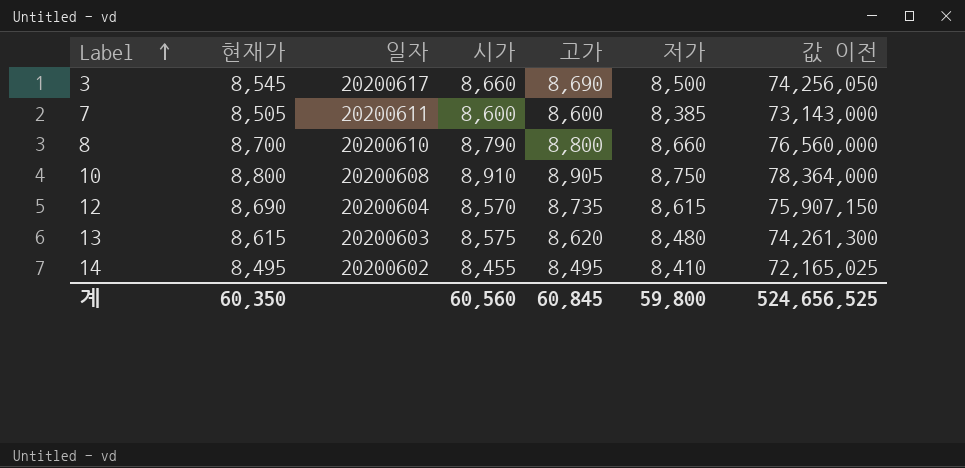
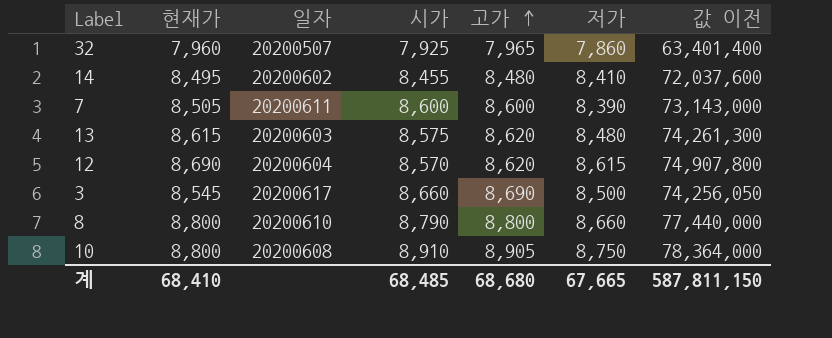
row order: Label ascending -> 고가 ascending
row 32: none -> 7,960 | 20200507 | 7,925 | 7,965 | 7,860 | 63,401,400
14 | 고가: 8,495 -> 8,480
14 | 값 이전: 72,165,025 -> 72,037,600
7 | 저가: 8,385 -> 8,390
12 | 고가: 8,735 -> 8,620
12 | 값 이전: 75,907,150 -> 74,907,800
8 | 현재가: 8,700 -> 8,800
8 | 값 이전: 76,560,000 -> 77,440,000
계 | 현재가: 60,350 -> 68,410
계 | 시가: 60,560 -> 68,485
계 | 고가: 60,845 -> 68,680
계 | 저가: 59,800 -> 67,665
계 | 값 이전: 524,656,525 -> 587,811,150

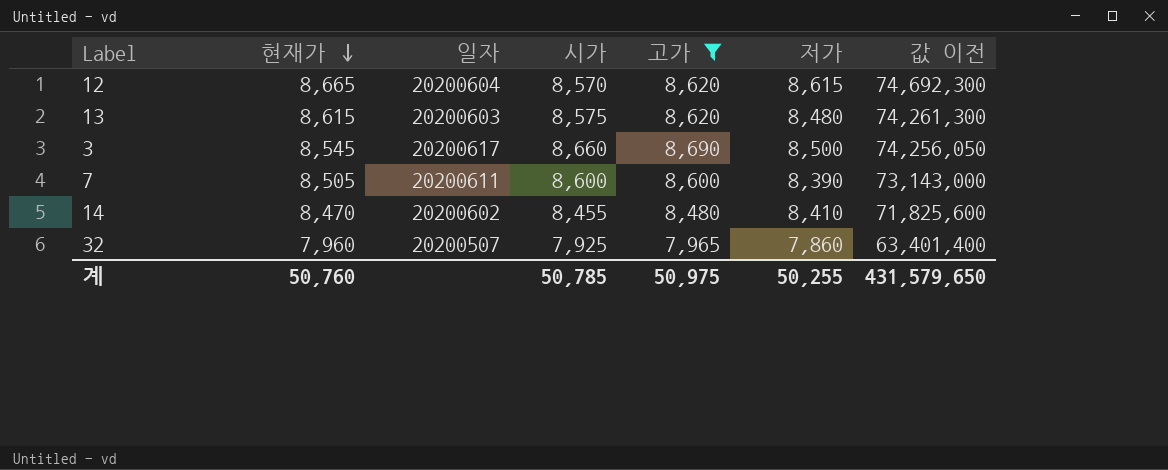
filter: none -> 고가 <= 8,690
row order: 고가 ascending -> 현재가 descending
12 | 현재가: 8,690 -> 8,665
12 | 값 이전: 74,907,800 -> 74,692,300
14 | 현재가: 8,495 -> 8,470
14 | 값 이전: 72,037,600 -> 71,825,600
계 | 현재가: 68,410 -> 50,760
계 | 시가: 68,485 -> 50,785
계 | 고가: 68,680 -> 50,975
계 | 저가: 67,665 -> 50,255
계 | 값 이전: 587,811,150 -> 431,579,650

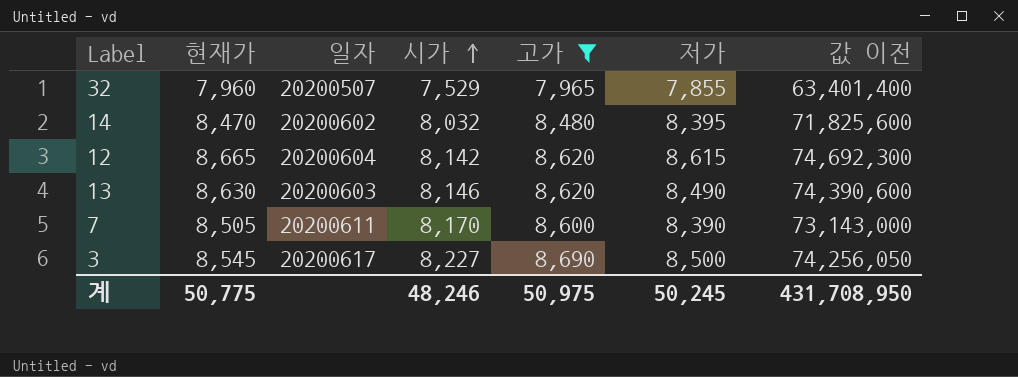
row order: 현재가 descending -> 시가 ascending
32 | 시가: 7,925 -> 7,529
32 | 저가: 7,860 -> 7,855
14 | 시가: 8,455 -> 8,032
14 | 저가: 8,410 -> 8,395
12 | 시가: 8,570 -> 8,142
13 | 현재가: 8,615 -> 8,630
13 | 시가: 8,575 -> 8,146
13 | 저가: 8,480 -> 8,490
13 | 값 이전: 74,261,300 -> 74,390,600
7 | 시가: 8,600 -> 8,170
3 | 시가: 8,660 -> 8,227
계 | 현재가: 50,760 -> 50,775
계 | 시가: 50,785 -> 48,246
계 | 저가: 50,255 -> 50,245
계 | 값 이전: 431,579,650 -> 431,708,950

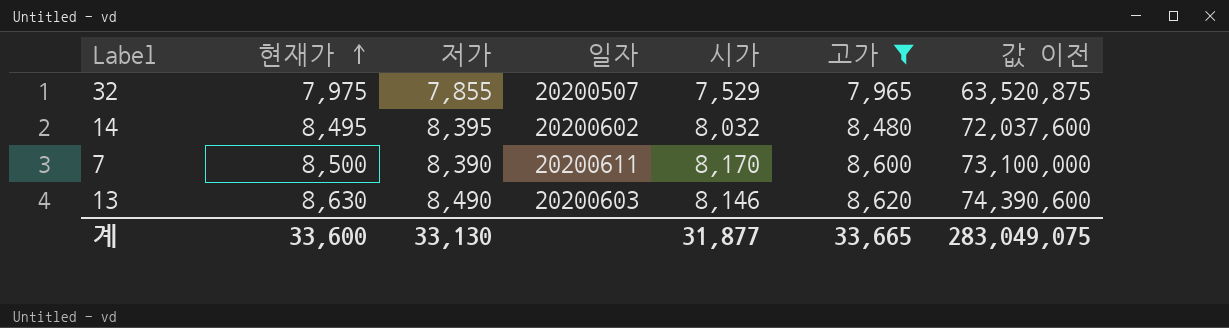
row order: 시가 ascending -> 현재가 ascending
column 저가 | position: 6 -> 3
row 12: 8,665 | 20200604 | 8,142 | 8,620 | 8,615 | 74,692,300 -> none
row 3: 8,545 | 20200617 | 8,227 | 8,690 | 8,500 | 74,256,050 -> none
32 | 현재가: 7,960 -> 7,975
32 | 값 이전: 63,401,400 -> 63,520,875
14 | 현재가: 8,470 -> 8,495
14 | 값 이전: 71,825,600 -> 72,037,600
7 | 현재가: 8,505 -> 8,500
7 | 값 이전: 73,143,000 -> 73,100,000
계 | 현재가: 50,775 -> 33,600
계 | 저가: 50,245 -> 33,130
계 | 시가: 48,246 -> 31,877
계 | 고가: 50,975 -> 33,665
계 | 값 이전: 431,708,950 -> 283,049,075

